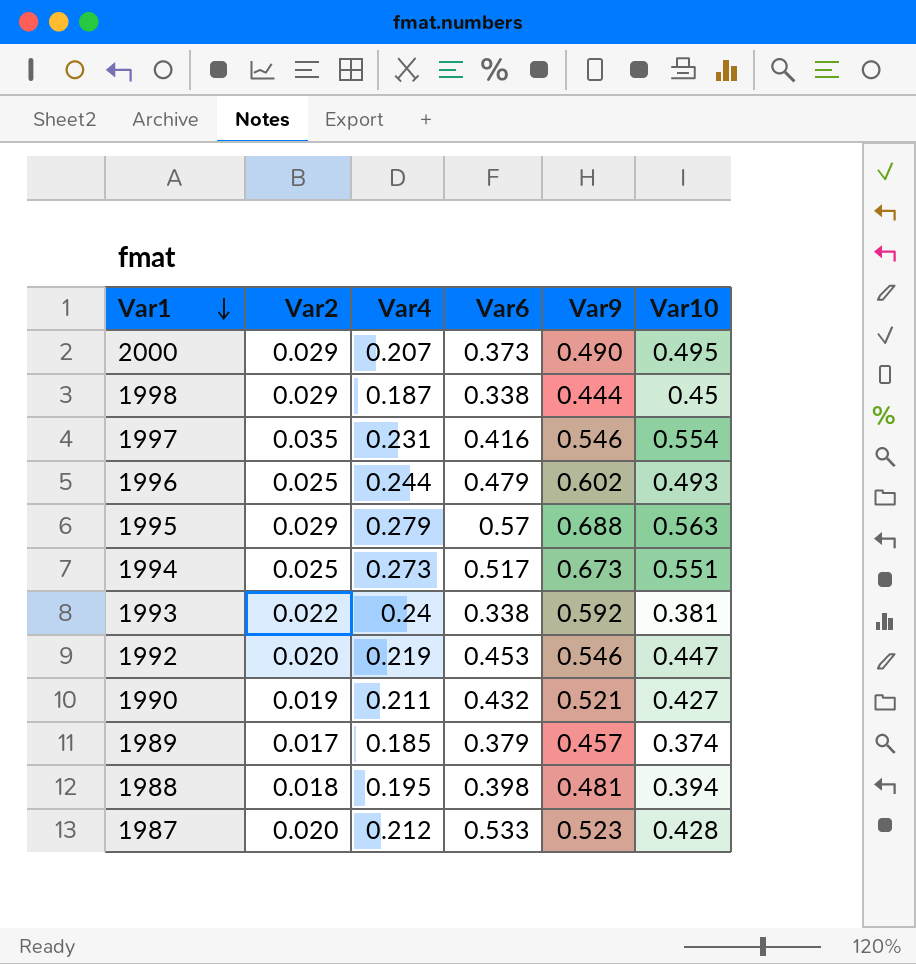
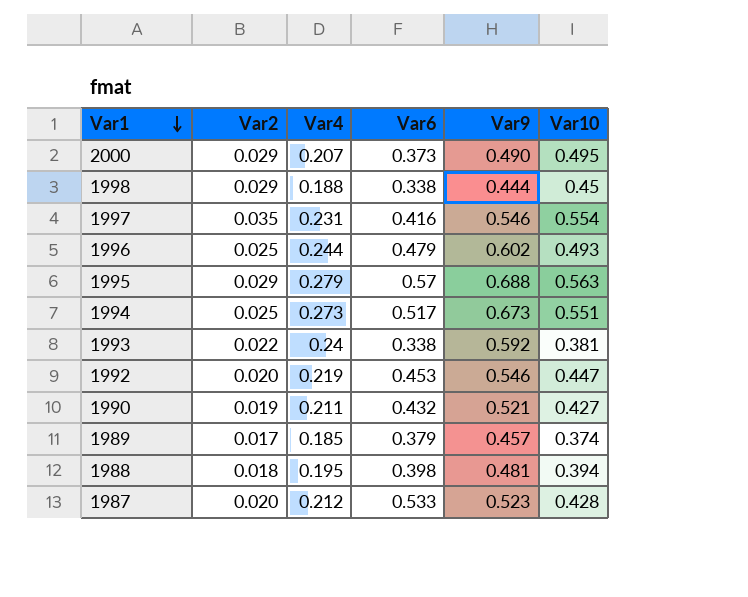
1998 | Var4: 0.187 -> 0.188

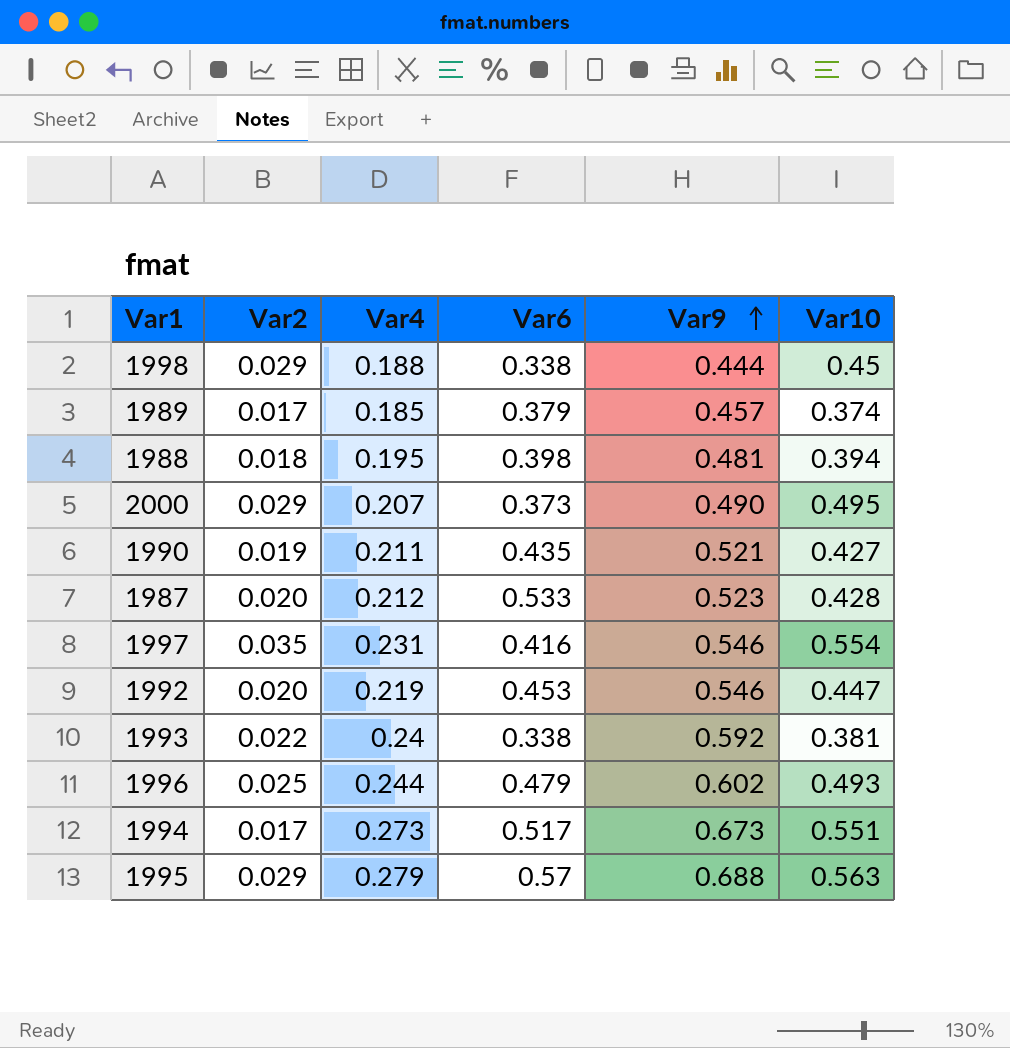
row order: Var1 descending -> Var9 ascending
1990 | Var6: 0.432 -> 0.435
1994 | Var2: 0.025 -> 0.017

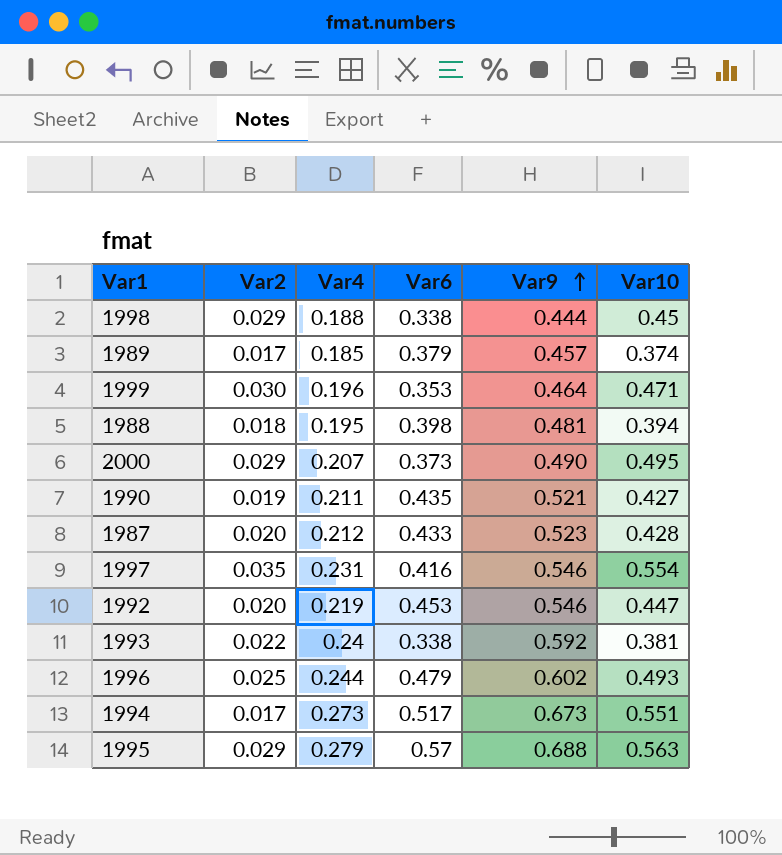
row 1999: none -> 0.030 | 0.196 | 0.353 | 0.464 | 0.471
1987 | Var6: 0.533 -> 0.433

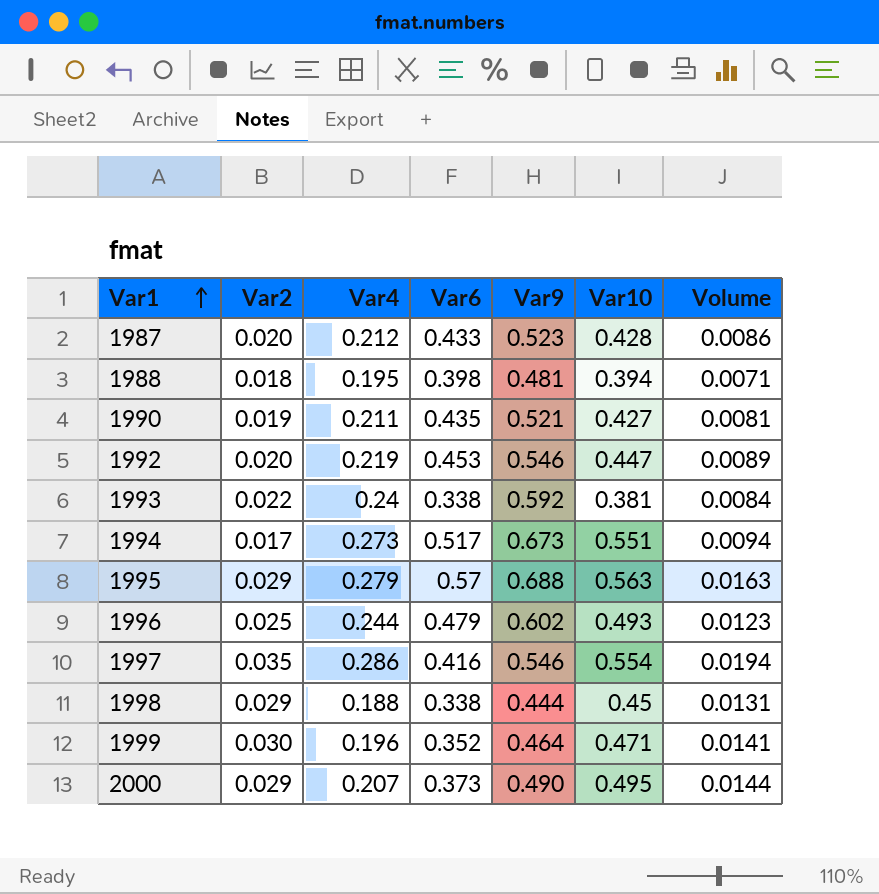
row order: Var9 ascending -> Var1 ascending
column Volume | formula: none -> [Var2] * [Var10]
row 1989: 0.017 | 0.185 | 0.379 | 0.457 | 0.374 -> none
1997 | Var4: 0.231 -> 0.286
1999 | Var6: 0.353 -> 0.352

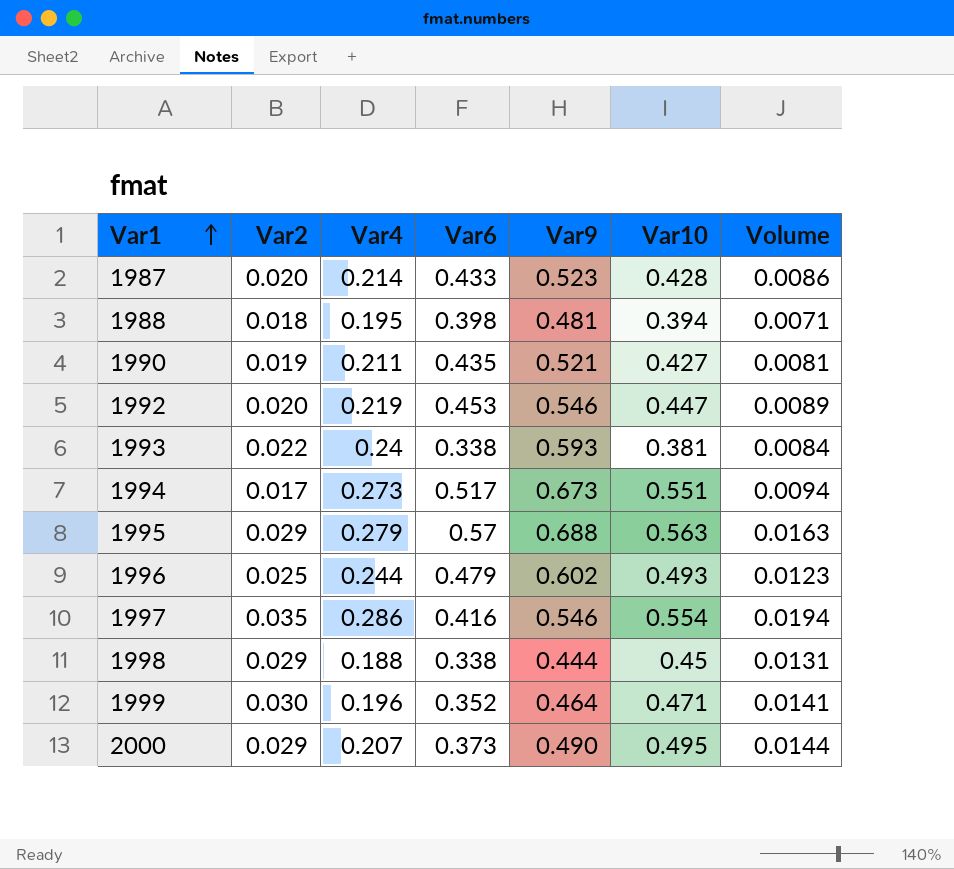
1987 | Var4: 0.212 -> 0.214
1993 | Var9: 0.592 -> 0.593

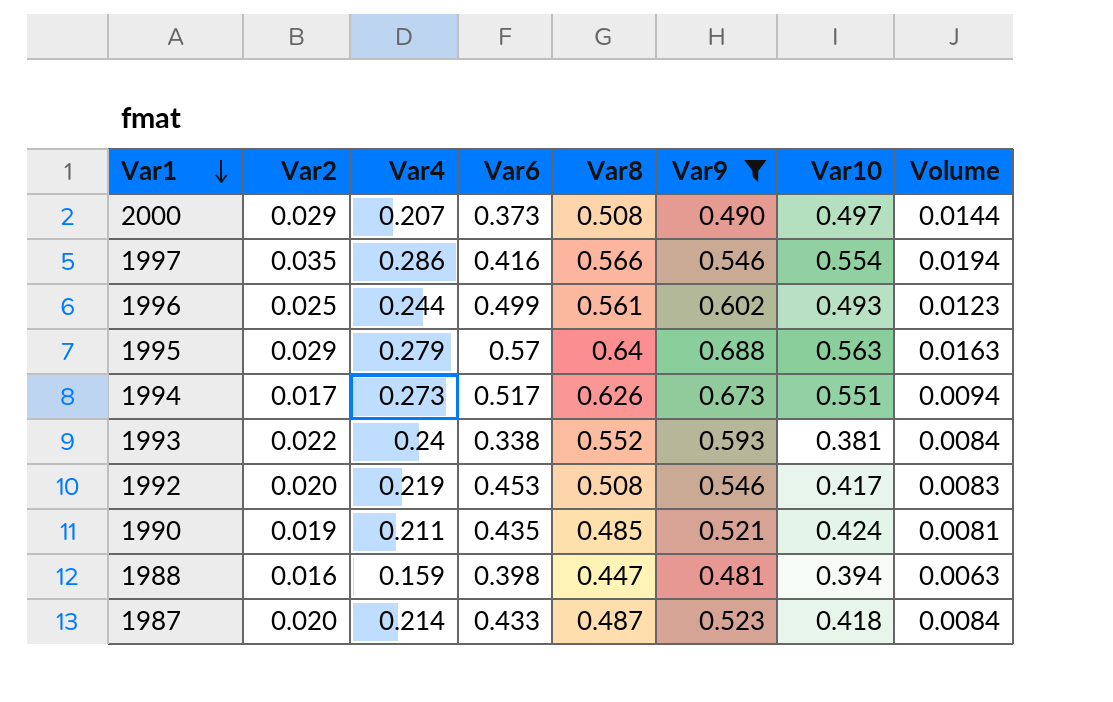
filter: none -> Var9 >= 0.481
row order: Var1 ascending -> Var1 descending
column Var8 | position: none -> 5
2000 | Var10: 0.495 -> 0.497
1996 | Var6: 0.479 -> 0.499
1992 | Var10: 0.447 -> 0.417
1992 | Volume: 0.0089 -> 0.0083
1990 | Var10: 0.427 -> 0.424
1988 | Var2: 0.018 -> 0.016
1988 | Var4: 0.195 -> 0.159
1988 | Volume: 0.0071 -> 0.0063
1987 | Var10: 0.428 -> 0.418
1987 | Volume: 0.0086 -> 0.0084

